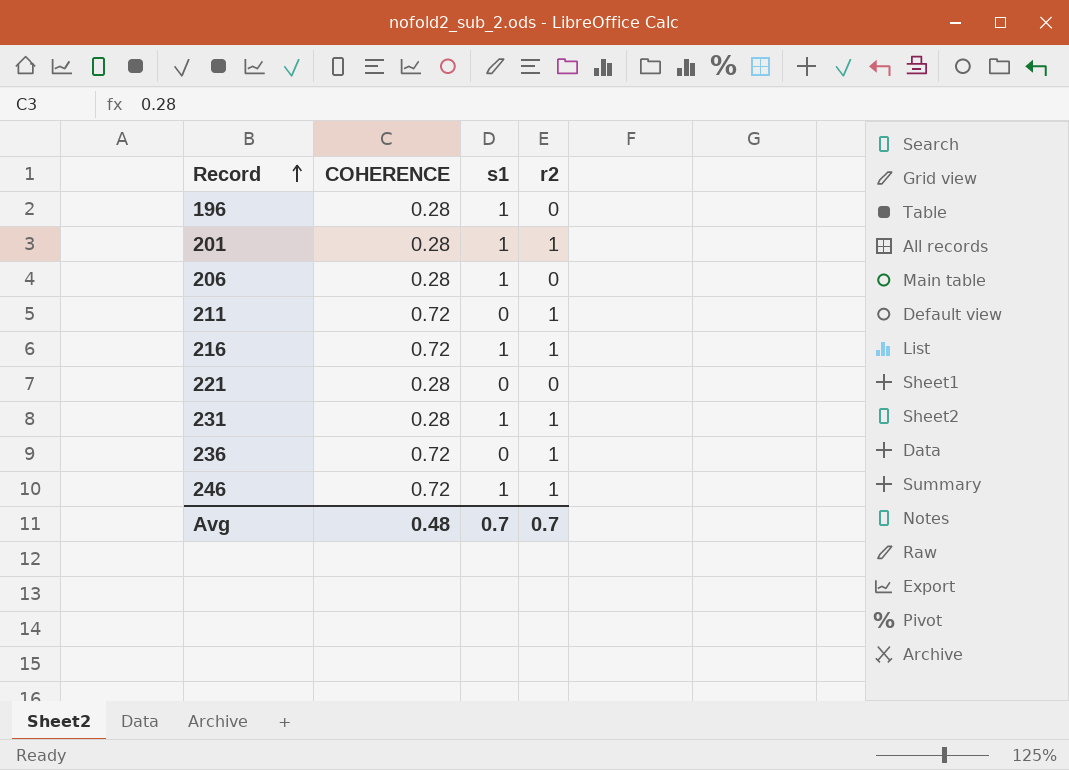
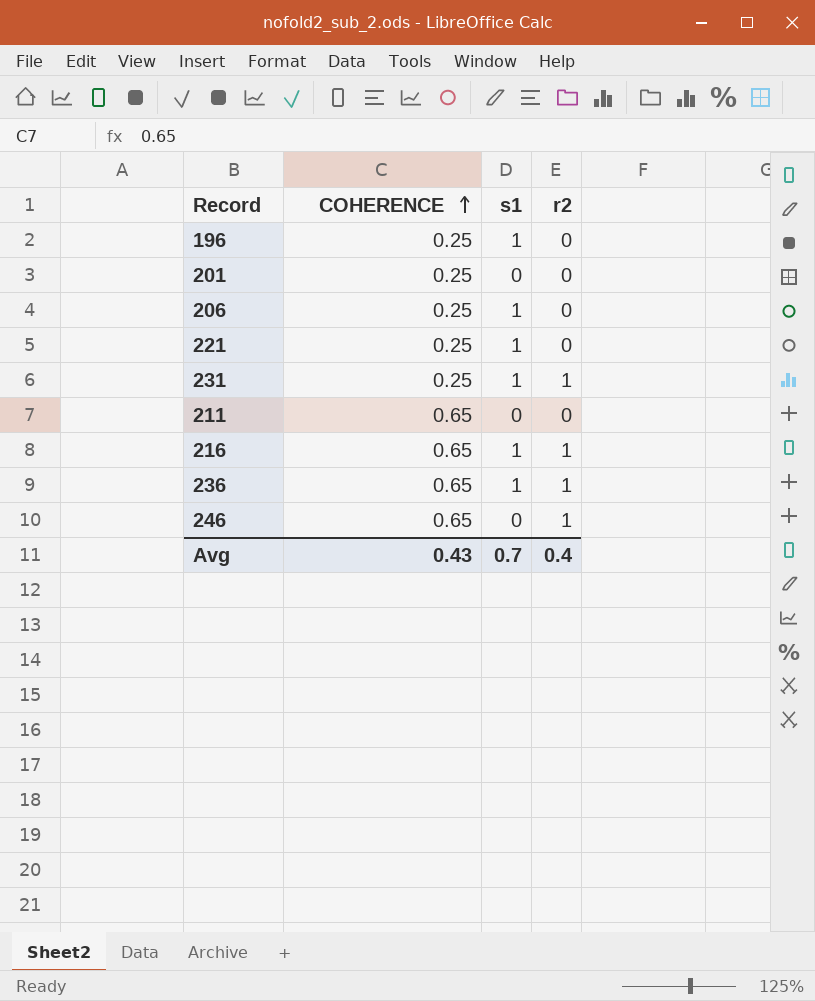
row order: Record ascending -> COHERENCE ascending
196 | COHERENCE: 0.28 -> 0.25
201 | COHERENCE: 0.28 -> 0.25
201 | s1: 1 -> 0
201 | r2: 1 -> 0
206 | COHERENCE: 0.28 -> 0.25
221 | COHERENCE: 0.28 -> 0.25
221 | s1: 0 -> 1
231 | COHERENCE: 0.28 -> 0.25
211 | COHERENCE: 0.72 -> 0.65
211 | r2: 1 -> 0
216 | COHERENCE: 0.72 -> 0.65
236 | COHERENCE: 0.72 -> 0.65
236 | s1: 0 -> 1
246 | COHERENCE: 0.72 -> 0.65
246 | s1: 1 -> 0
Avg | COHERENCE: 0.48 -> 0.43
Avg | r2: 0.7 -> 0.4

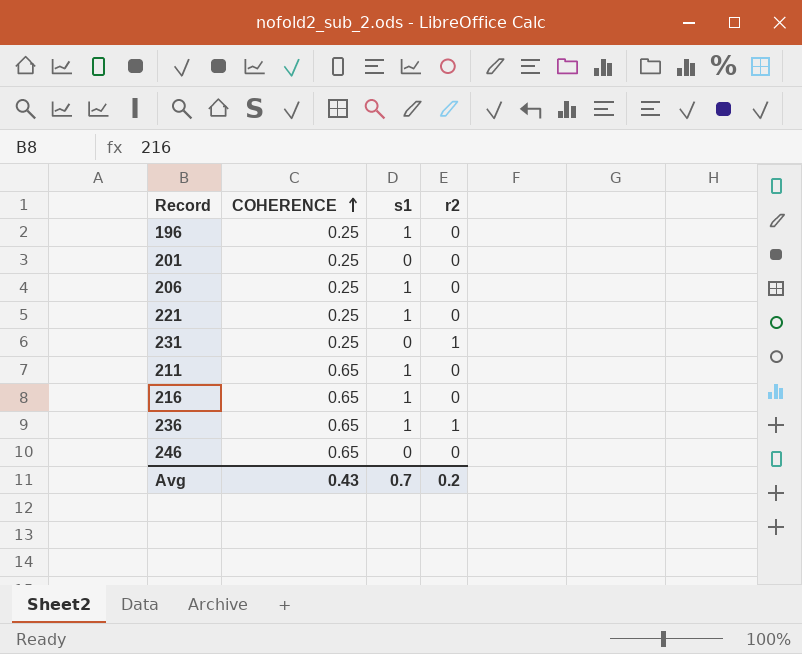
231 | s1: 1 -> 0
211 | s1: 0 -> 1
216 | r2: 1 -> 0
246 | r2: 1 -> 0
Avg | r2: 0.4 -> 0.2

